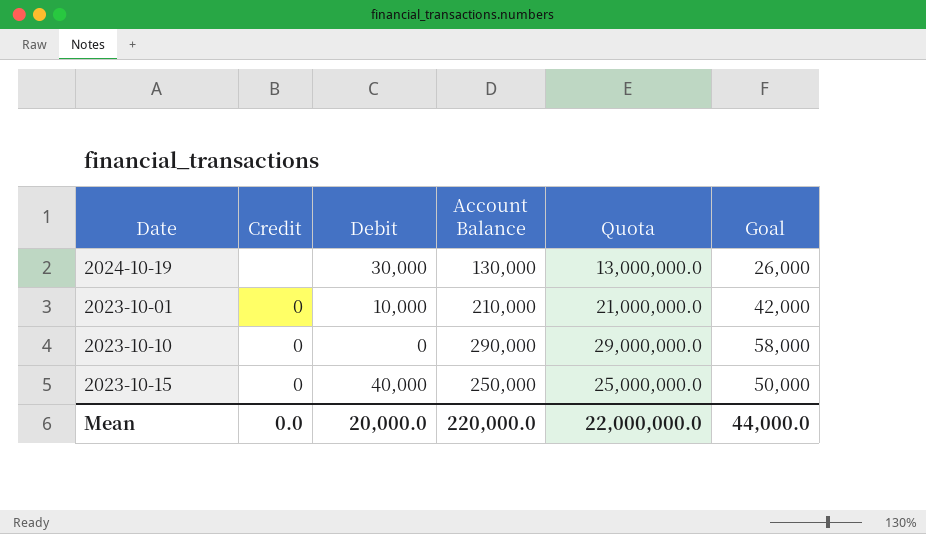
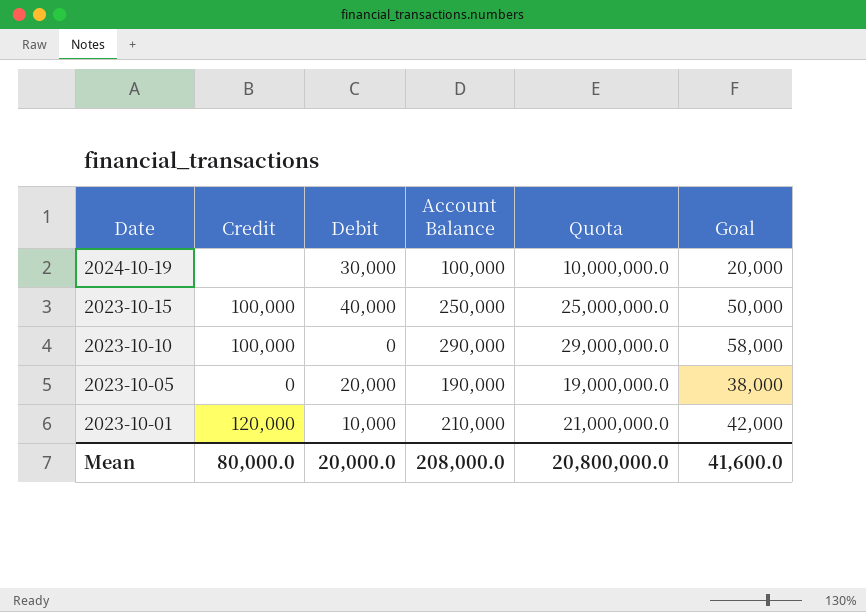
row order: none -> Date descending
2024-10-19 | Account Balance: 130,000 -> 100,000
2024-10-19 | Quota: 13,000,000.0 -> 10,000,000.0
2024-10-19 | Goal: 26,000 -> 20,000
2023-10-15 | Credit: 0 -> 100,000
2023-10-10 | Credit: 0 -> 100,000
row 2023-10-05: none -> 0 | 20,000 | 190,000 | 19,000,000.0 | 38,000
2023-10-01 | Credit: 0 -> 120,000
Mean | Credit: 0.0 -> 80,000.0
Mean | Account Balance: 220,000.0 -> 208,000.0
Mean | Quota: 22,000,000.0 -> 20,800,000.0
Mean | Goal: 44,000.0 -> 41,600.0

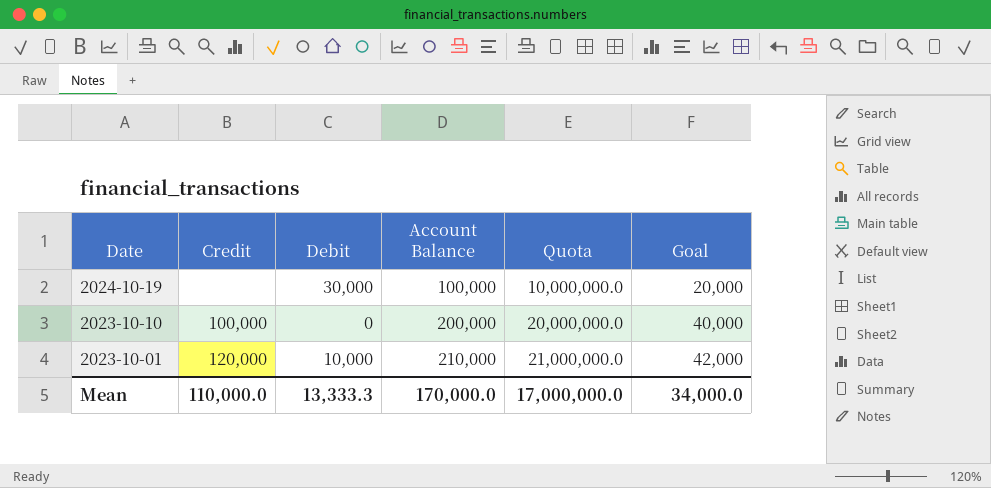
row 2023-10-15: 100,000 | 40,000 | 250,000 | 25,000,000.0 | 50,000 -> none
row 2023-10-05: 0 | 20,000 | 190,000 | 19,000,000.0 | 38,000 -> none
2023-10-10 | Account Balance: 290,000 -> 200,000
2023-10-10 | Quota: 29,000,000.0 -> 20,000,000.0
2023-10-10 | Goal: 58,000 -> 40,000
Mean | Credit: 80,000.0 -> 110,000.0
Mean | Debit: 20,000.0 -> 13,333.3
Mean | Account Balance: 208,000.0 -> 170,000.0
Mean | Quota: 20,800,000.0 -> 17,000,000.0
Mean | Goal: 41,600.0 -> 34,000.0

